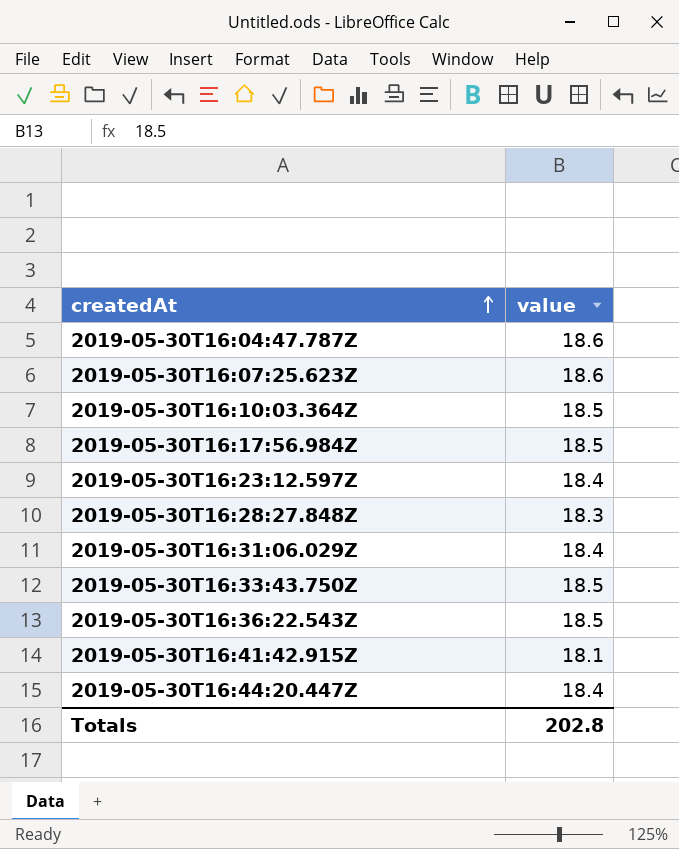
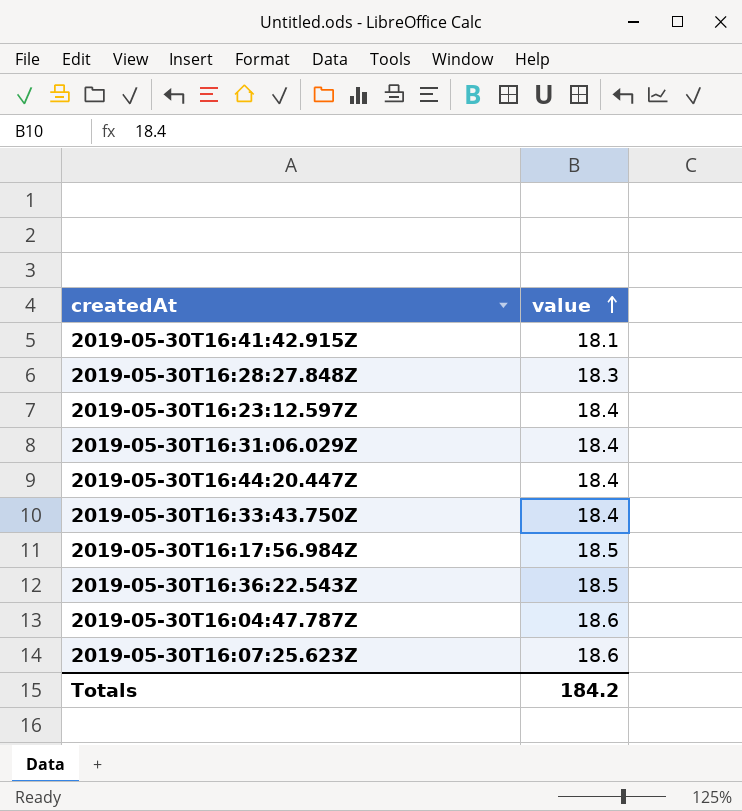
row order: createdAt ascending -> value ascending
row 2019-05-30T16:10:03.364Z: 18.5 -> none
2019-05-30T16:33:43.750Z | value: 18.5 -> 18.4
Totals | value: 202.8 -> 184.2

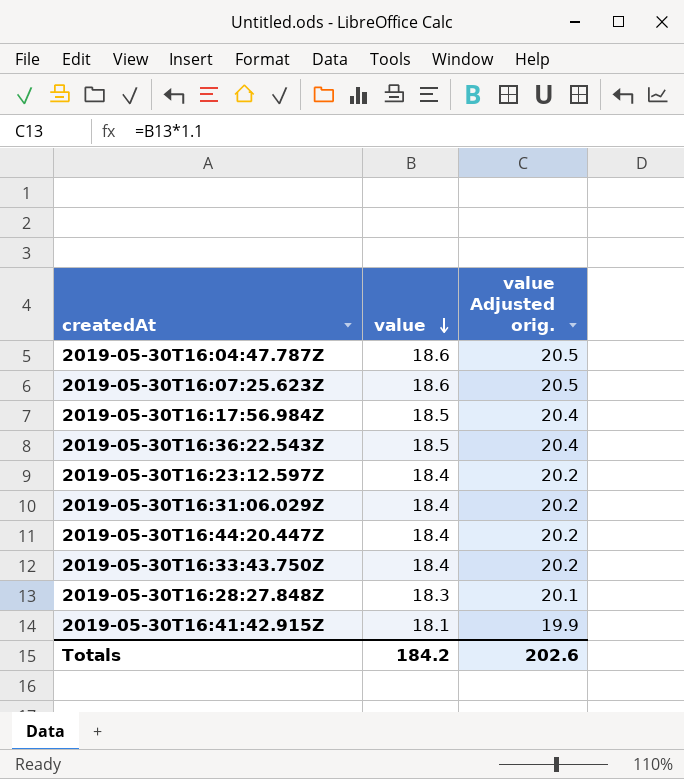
row order: value ascending -> value descending
column value Adjusted orig. | formula: none -> [value] * 1.1

